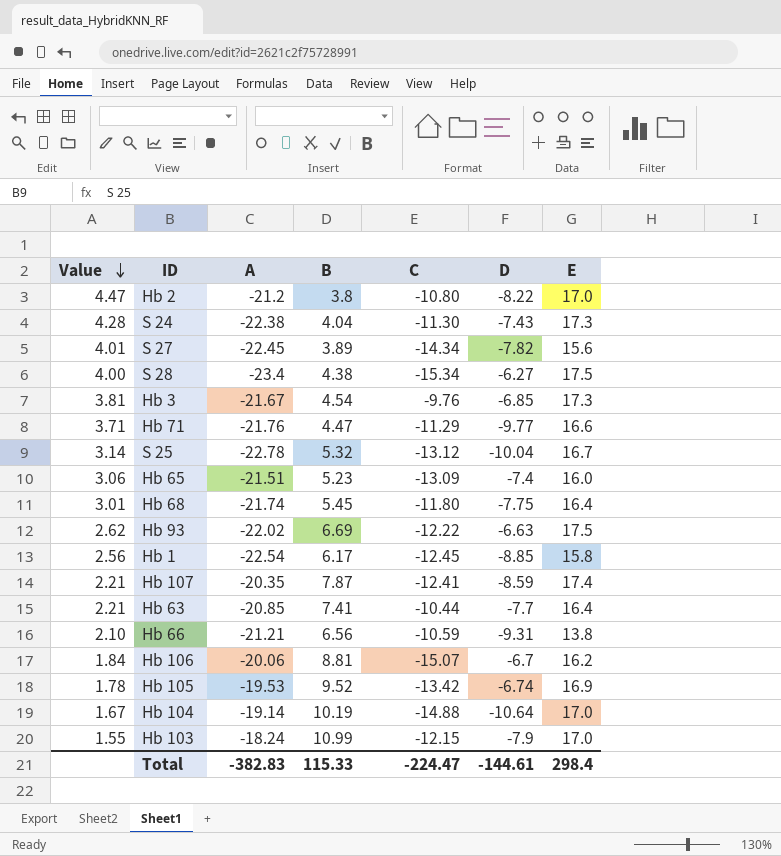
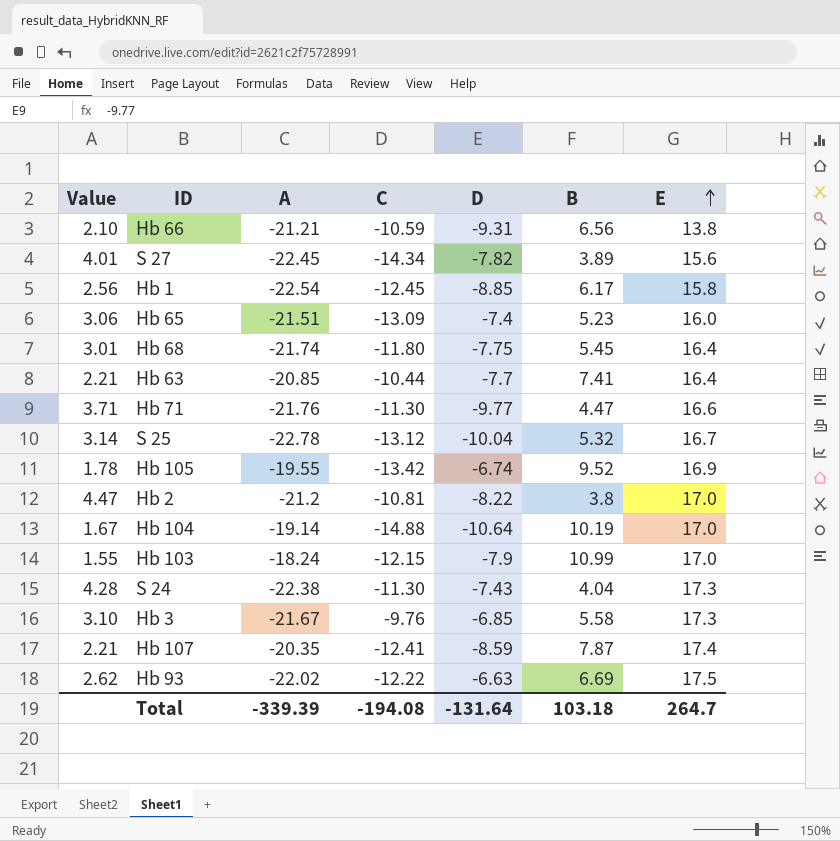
row order: Value descending -> E ascending
column B | position: 4 -> 6
row S 28: 4.00 | -23.4 | 4.38 | -15.34 | -6.27 | 17.5 -> none
row Hb 106: 1.84 | -20.06 | 8.81 | -15.07 | -6.7 | 16.2 -> none
Hb 71 | C: -11.29 -> -11.30
Hb 105 | A: -19.53 -> -19.55
Hb 2 | C: -10.80 -> -10.81
Hb 3 | Value: 3.81 -> 3.10
Hb 3 | B: 4.54 -> 5.58
Total | A: -382.83 -> -339.39
Total | C: -224.47 -> -194.08
Total | D: -144.61 -> -131.64
Total | B: 115.33 -> 103.18
Total | E: 298.4 -> 264.7

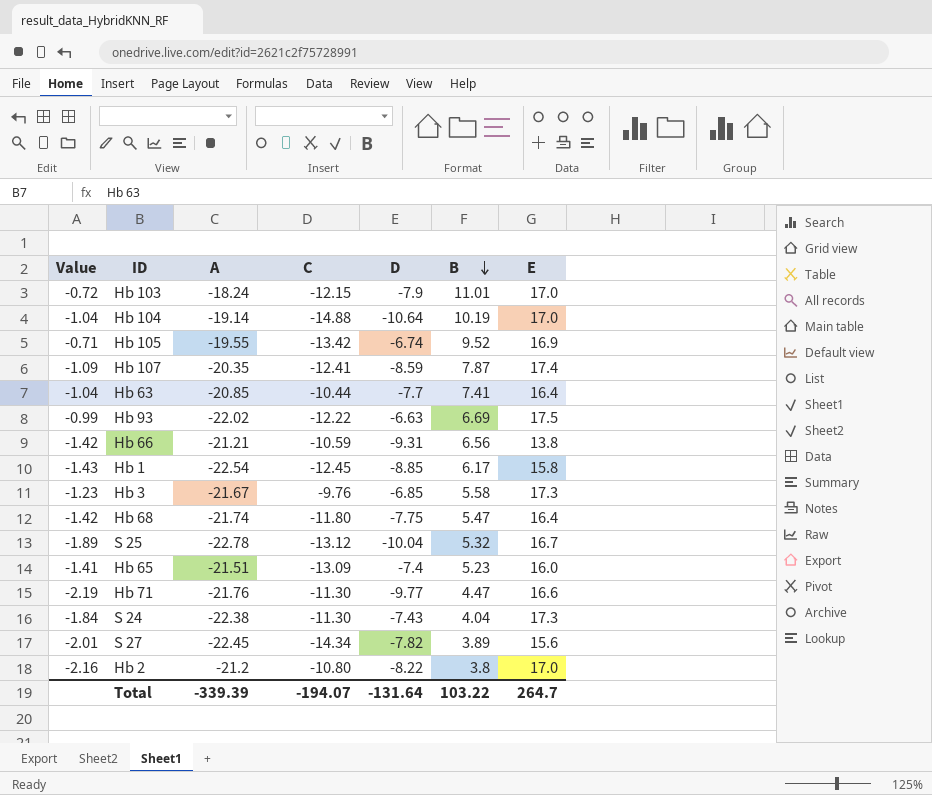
row order: E ascending -> B descending
column Value | formula: [E] / [B] -> [D] / [B]
Hb 103 | B: 10.99 -> 11.01
Hb 68 | B: 5.45 -> 5.47
Hb 2 | C: -10.81 -> -10.80
Total | C: -194.08 -> -194.07
Total | B: 103.18 -> 103.22

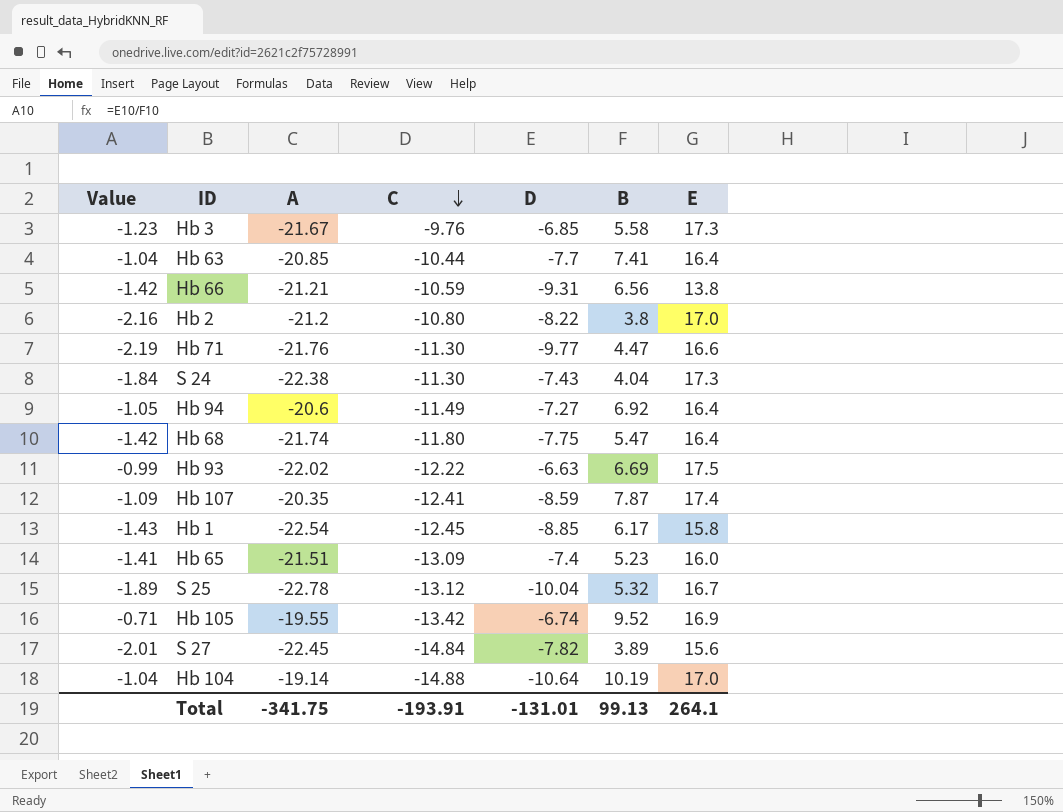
row order: B descending -> C descending
row Hb 103: -0.72 | -18.24 | -12.15 | -7.9 | 11.01 | 17.0 -> none
row Hb 94: none -> -1.05 | -20.6 | -11.49 | -7.27 | 6.92 | 16.4
S 27 | C: -14.34 -> -14.84
Total | A: -339.39 -> -341.75
Total | C: -194.07 -> -193.91
Total | D: -131.64 -> -131.01
Total | B: 103.22 -> 99.13
Total | E: 264.7 -> 264.1

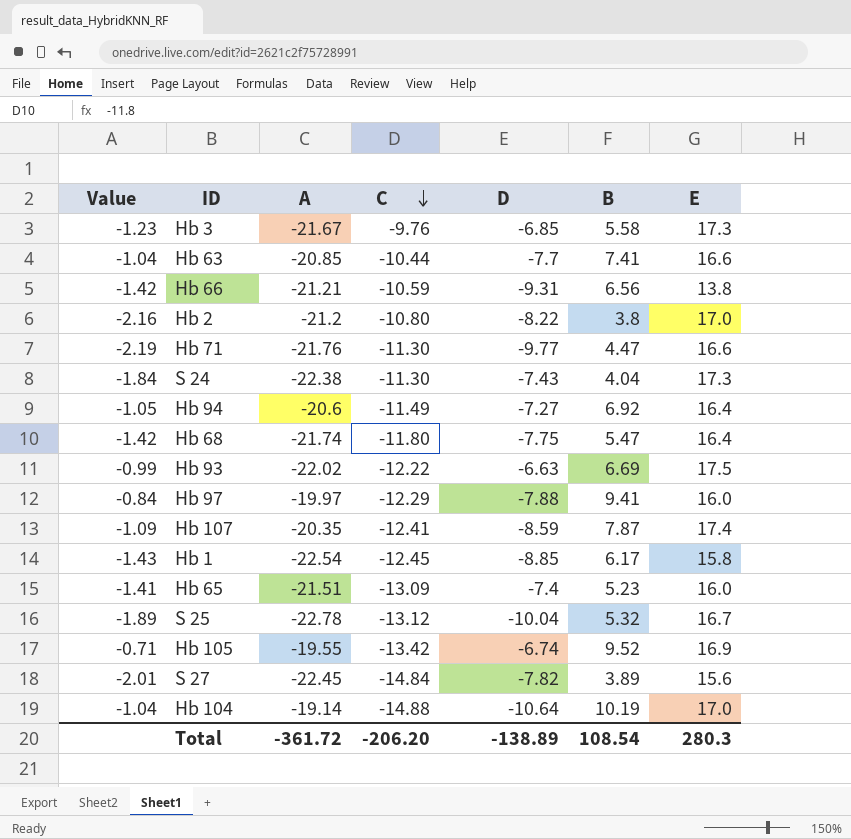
Hb 63 | E: 16.4 -> 16.6
row Hb 97: none -> -0.84 | -19.97 | -12.29 | -7.88 | 9.41 | 16.0
Total | A: -341.75 -> -361.72
Total | C: -193.91 -> -206.20
Total | D: -131.01 -> -138.89
Total | B: 99.13 -> 108.54
Total | E: 264.1 -> 280.3

